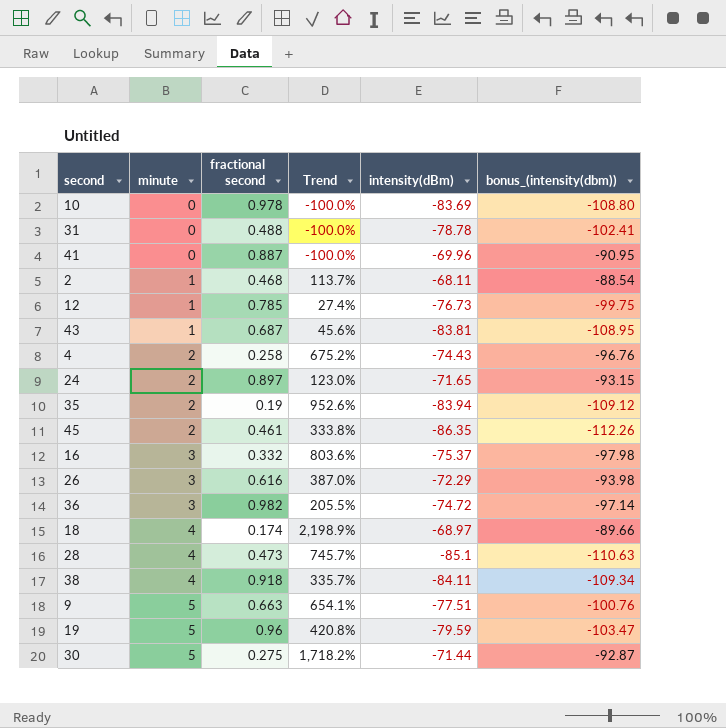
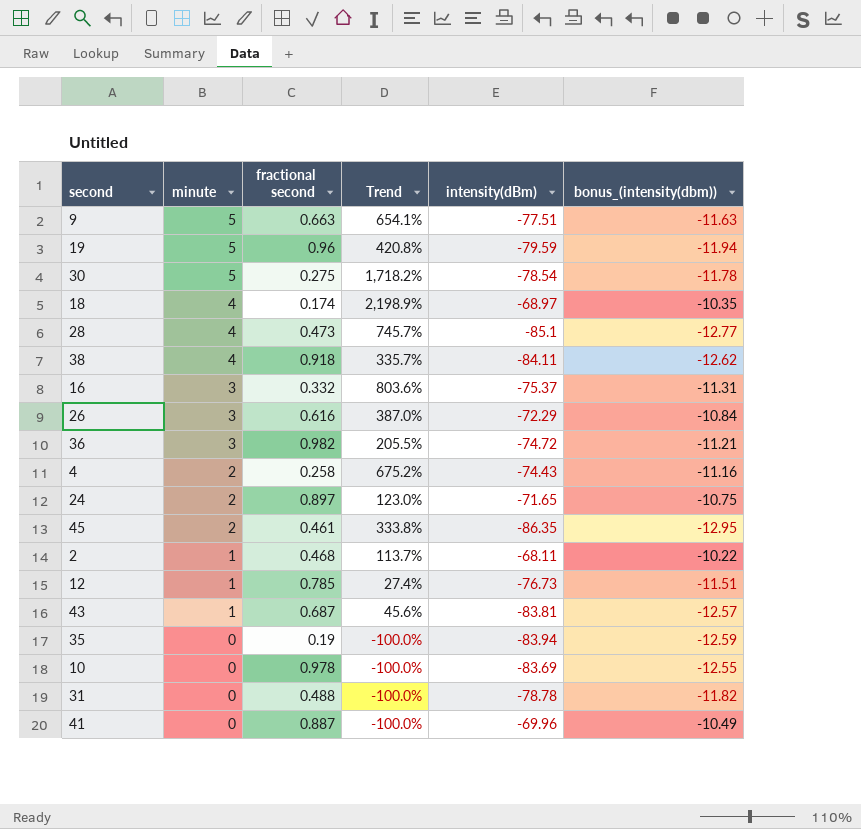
row order: minute ascending -> minute descending
column bonus_(intensity(dbm)) | formula: [intensity(dBm)] * 1.3 -> [intensity(dBm)] * 0.15
30 | intensity(dBm): -71.44 -> -78.54
35 | minute: 2 -> 0
35 | Trend: 952.6% -> -100.0%

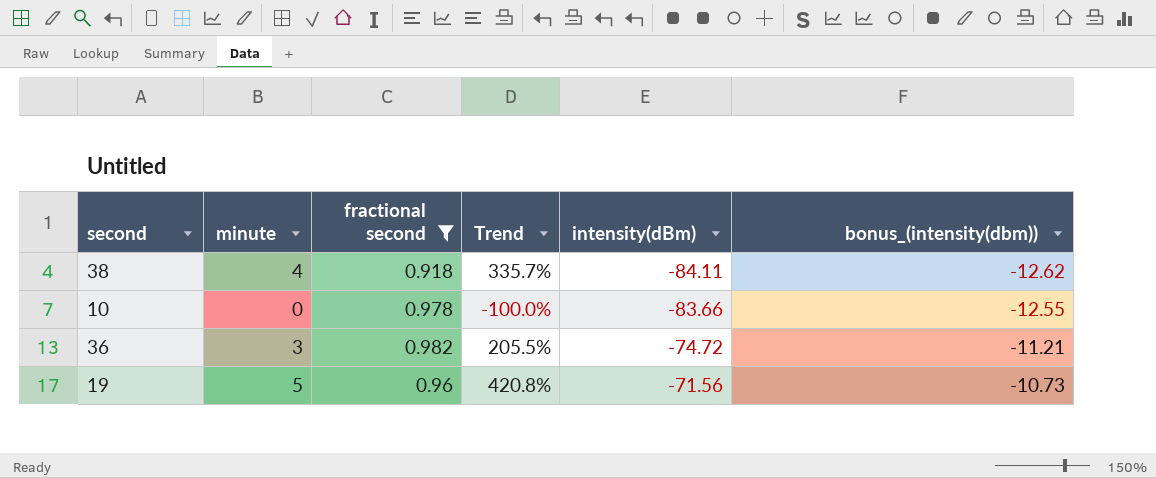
filter: none -> fractional second >= 0.918
row order: minute descending -> intensity(dBm) ascending
10 | intensity(dBm): -83.69 -> -83.66
19 | intensity(dBm): -79.59 -> -71.56
19 | bonus_(intensity(dbm)): -11.94 -> -10.73

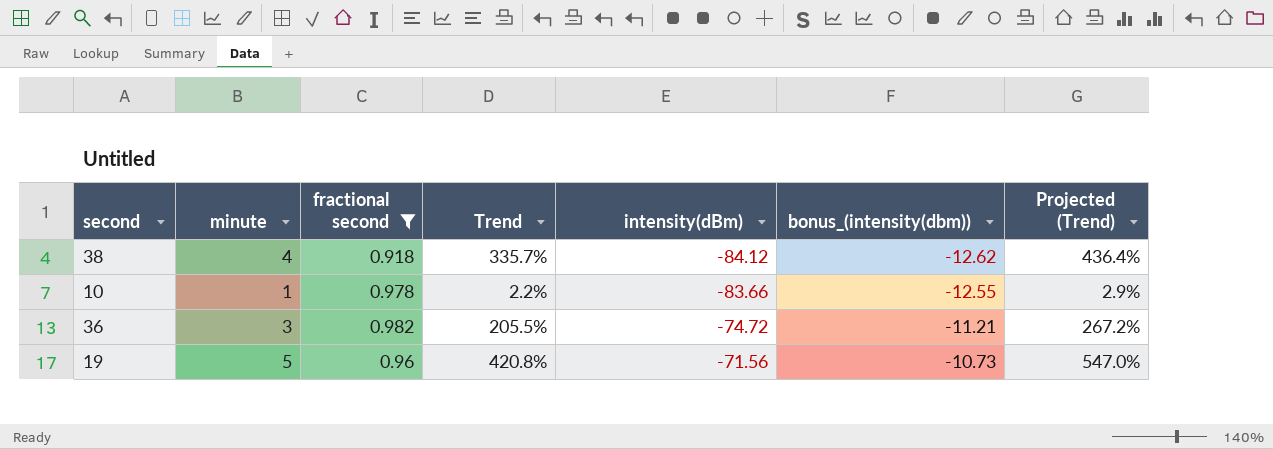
column Projected (Trend) | formula: none -> [Trend] * 1.3
38 | intensity(dBm): -84.11 -> -84.12
10 | minute: 0 -> 1
10 | Trend: -100.0% -> 2.2%

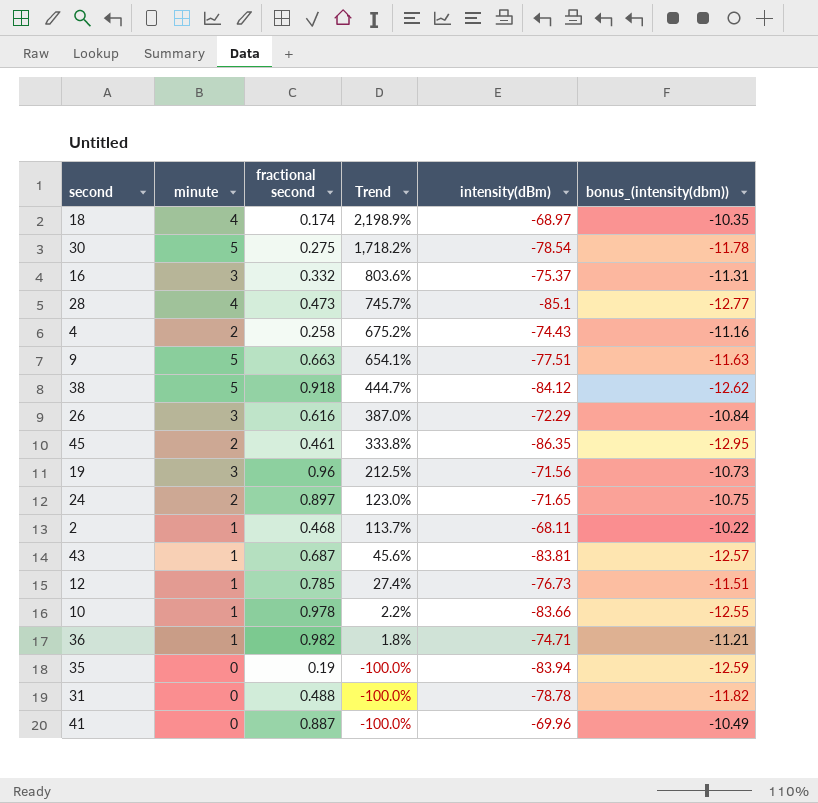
filter: fractional second >= 0.918 -> none
row order: intensity(dBm) ascending -> Trend descending
column Projected (Trend) | formula: [Trend] * 1.3 -> none
38 | minute: 4 -> 5
38 | Trend: 335.7% -> 444.7%
19 | minute: 5 -> 3
19 | Trend: 420.8% -> 212.5%
36 | minute: 3 -> 1
36 | Trend: 205.5% -> 1.8%
36 | intensity(dBm): -74.72 -> -74.71

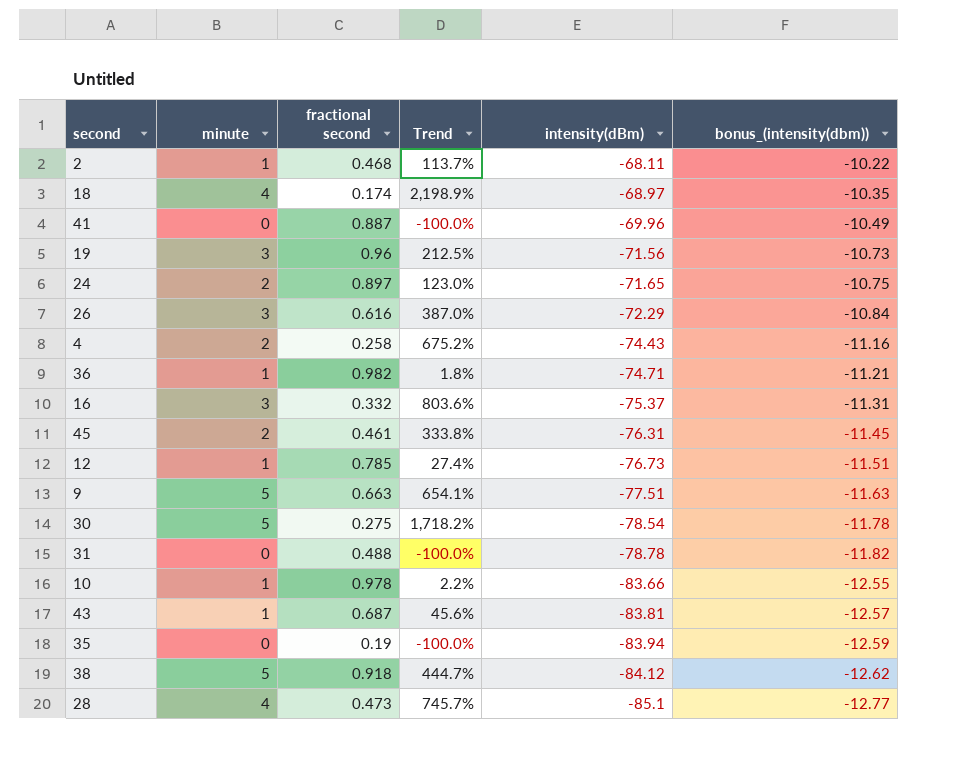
row order: Trend descending -> intensity(dBm) descending
45 | intensity(dBm): -86.35 -> -76.31
45 | bonus_(intensity(dbm)): -12.95 -> -11.45

